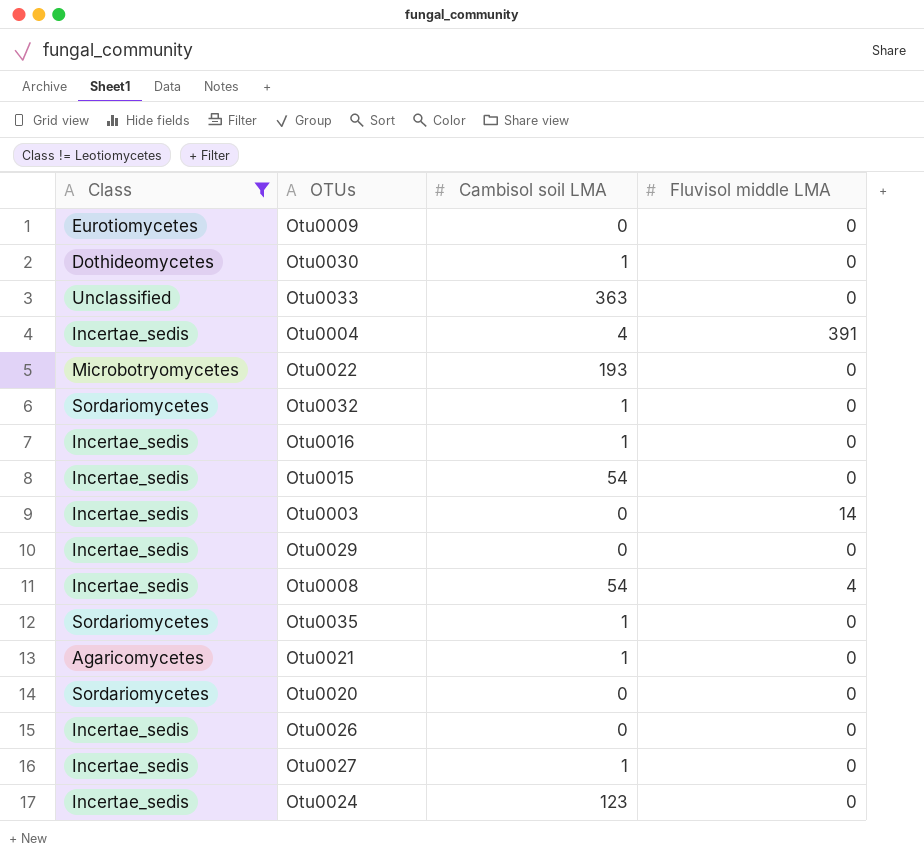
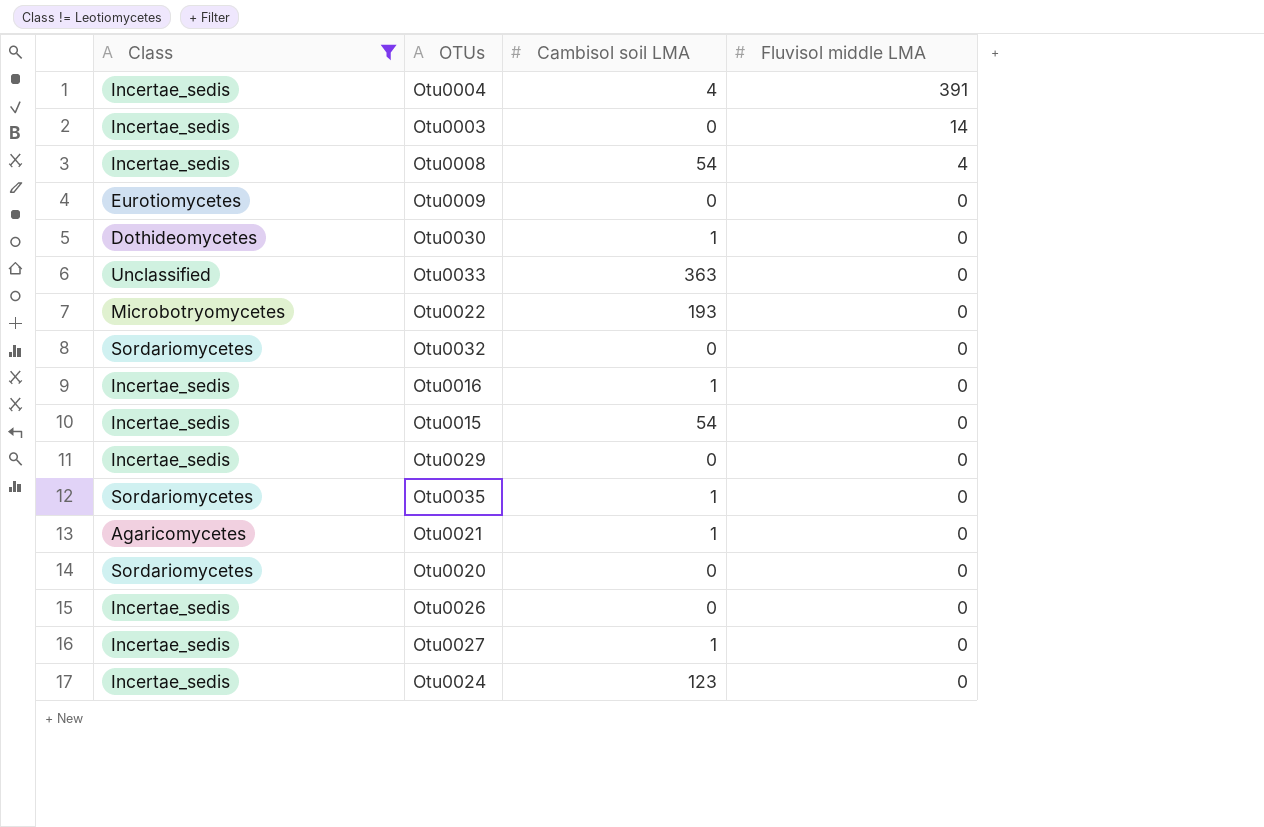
row order: none -> Fluvisol middle LMA descending
Otu0032 | Cambisol soil LMA: 1 -> 0

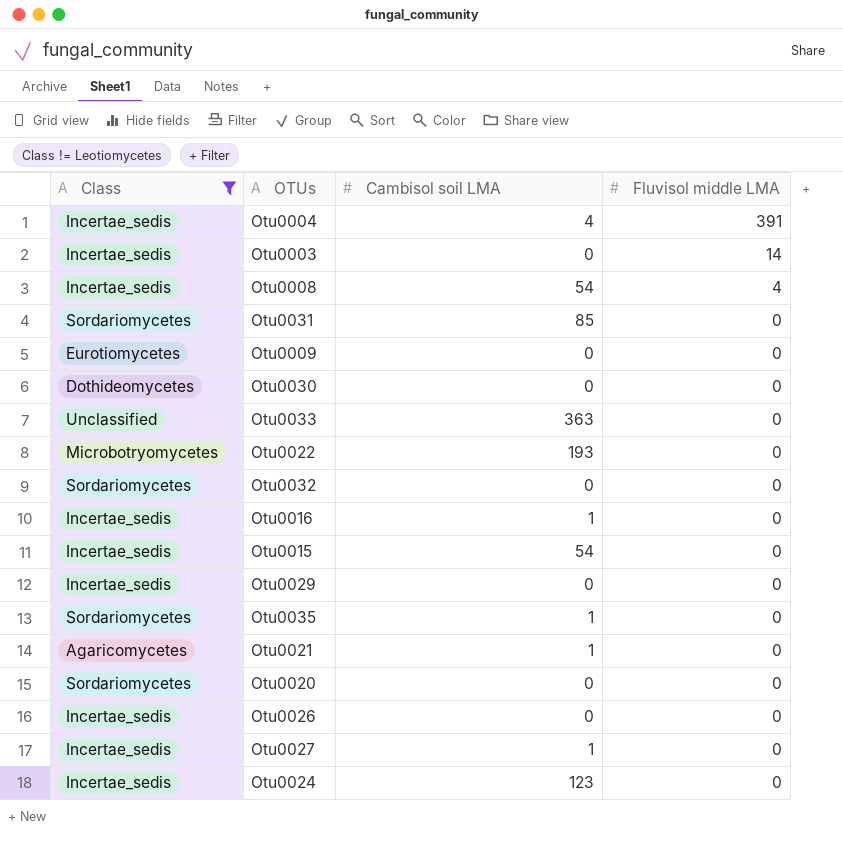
row Otu0031: none -> Sordariomycetes | 85 | 0
Otu0030 | Cambisol soil LMA: 1 -> 0

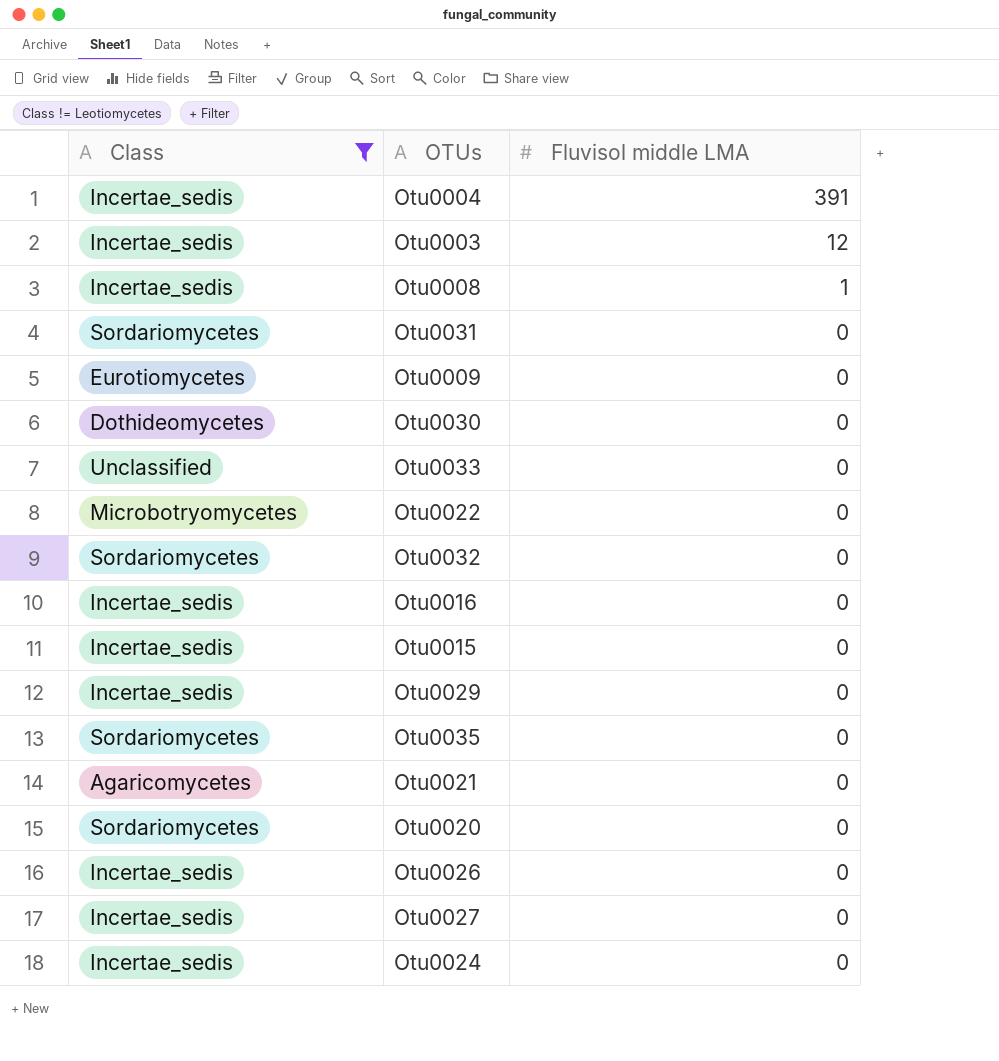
column Cambisol soil LMA | position: 3 -> none
Otu0003 | Fluvisol middle LMA: 14 -> 12
Otu0008 | Fluvisol middle LMA: 4 -> 1

